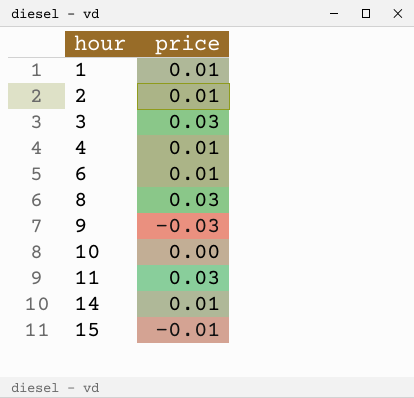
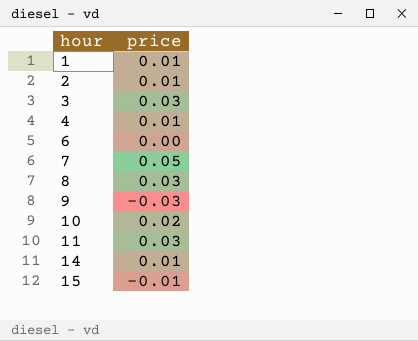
6 | price: 0.01 -> 0.00
row 7: none -> 0.05
10 | price: 0.00 -> 0.02

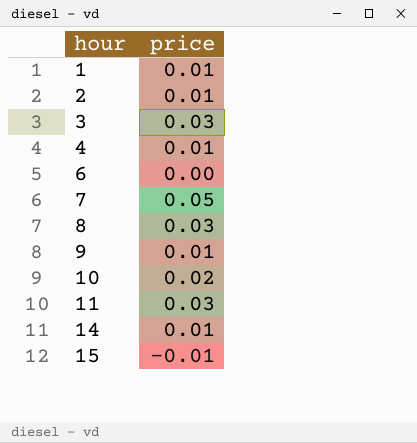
9 | price: -0.03 -> 0.01

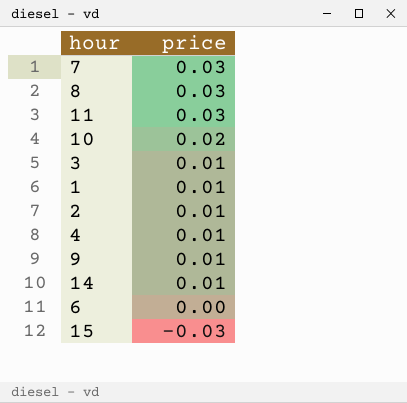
row order: hour ascending -> price descending
7 | price: 0.05 -> 0.03
3 | price: 0.03 -> 0.01
15 | price: -0.01 -> -0.03

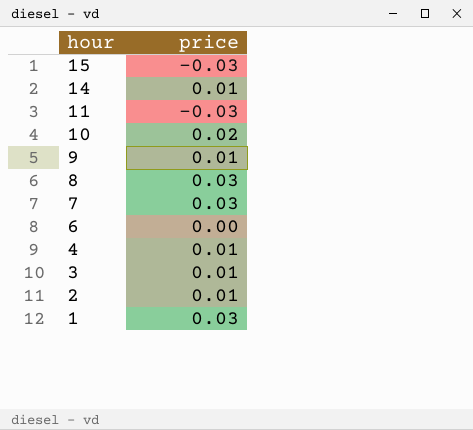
row order: price descending -> hour descending
11 | price: 0.03 -> -0.03
1 | price: 0.01 -> 0.03

